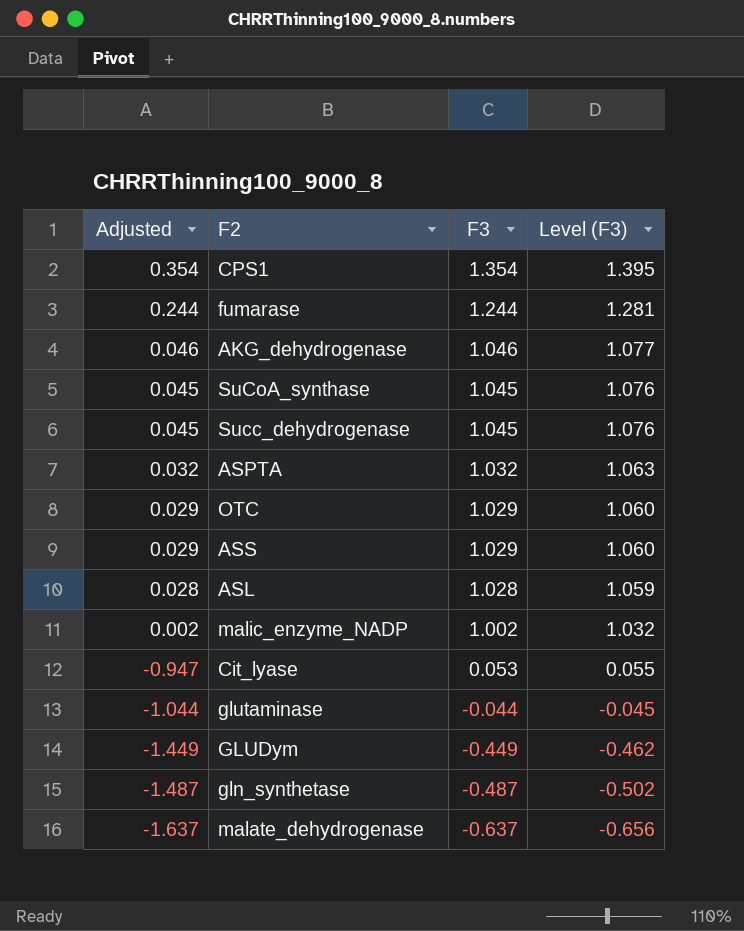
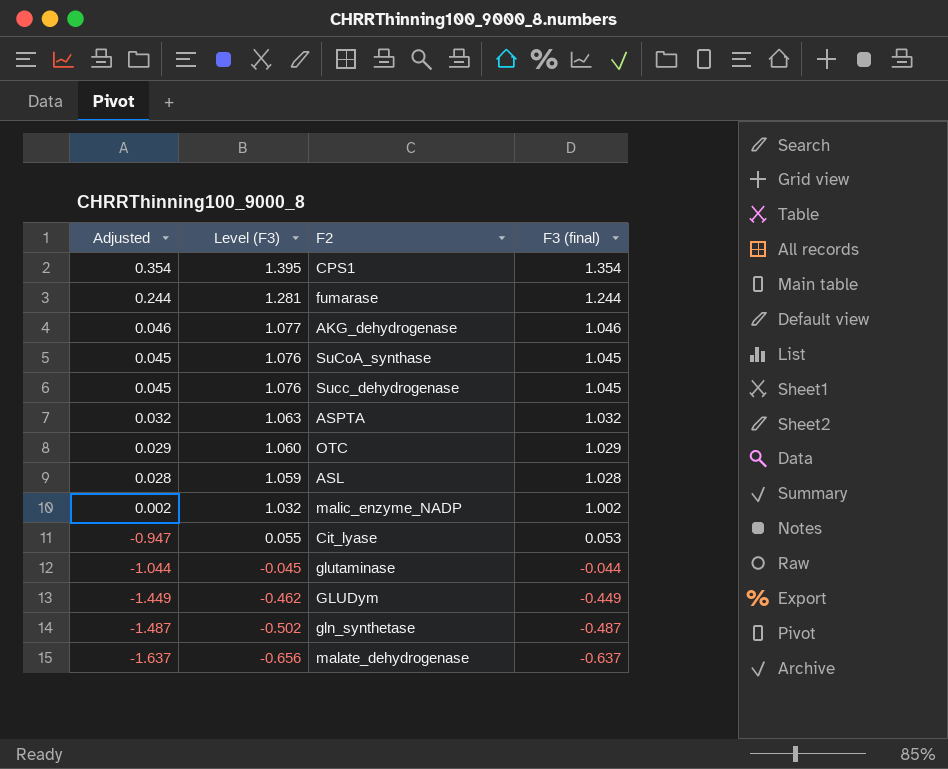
column Level (F3) | position: 4 -> 2
column name: F3 -> F3 (final)
row ASS: 0.029 | 1.029 | 1.060 -> none

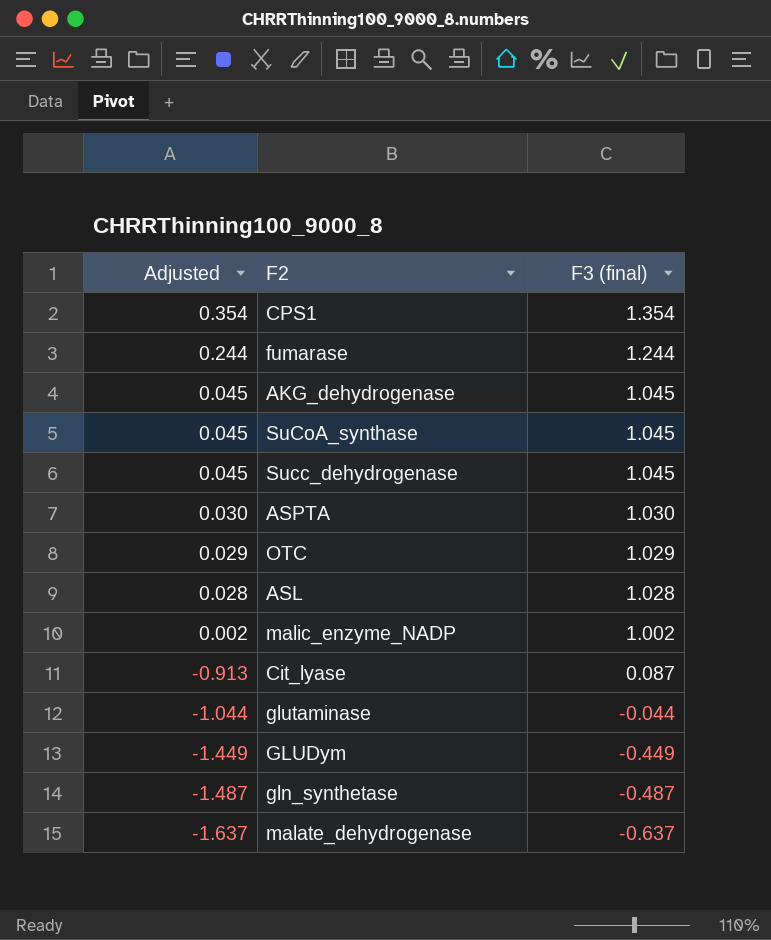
column Level (F3) | formula: [F3 (final)] * 1.03 -> none
AKG_dehydrogenase | Adjusted: 0.046 -> 0.045
AKG_dehydrogenase | F3 (final): 1.046 -> 1.045
ASPTA | Adjusted: 0.032 -> 0.030
ASPTA | F3 (final): 1.032 -> 1.030
Cit_lyase | Adjusted: -0.947 -> -0.913
Cit_lyase | F3 (final): 0.053 -> 0.087

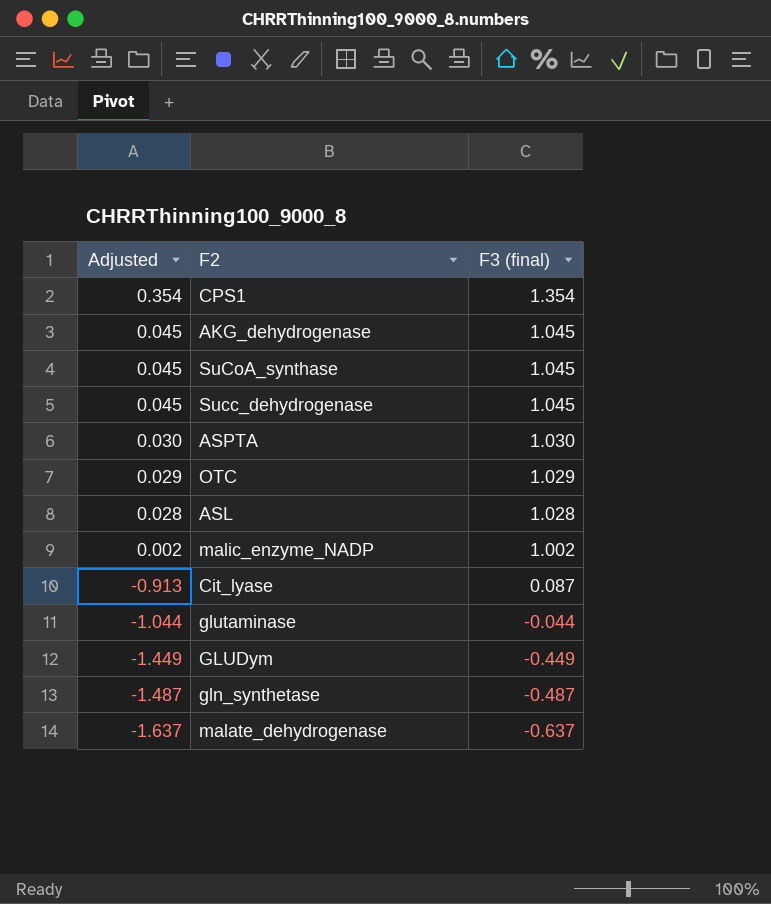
row fumarase: 0.244 | 1.244 -> none

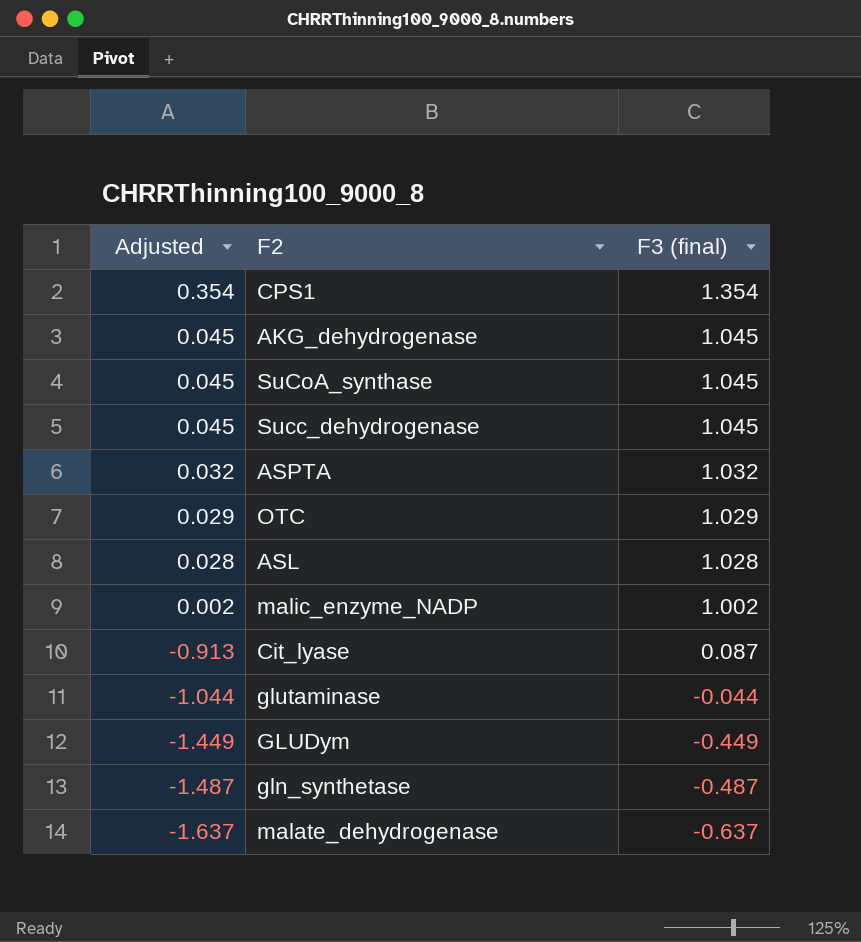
ASPTA | Adjusted: 0.030 -> 0.032
ASPTA | F3 (final): 1.030 -> 1.032

